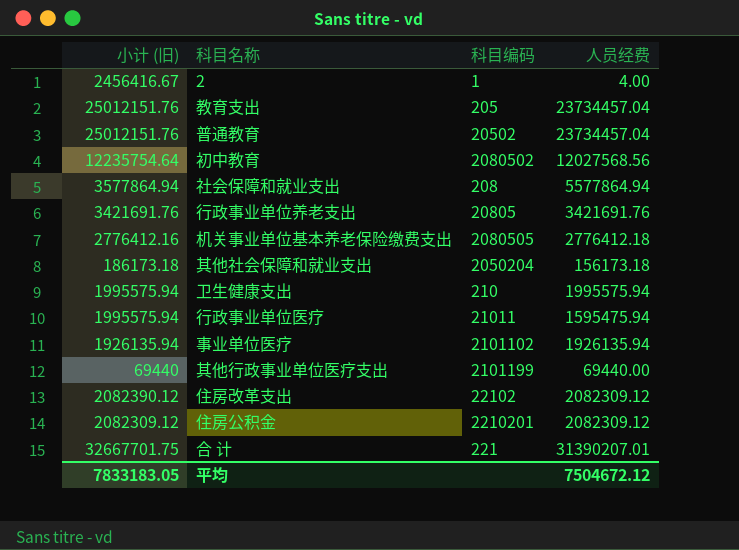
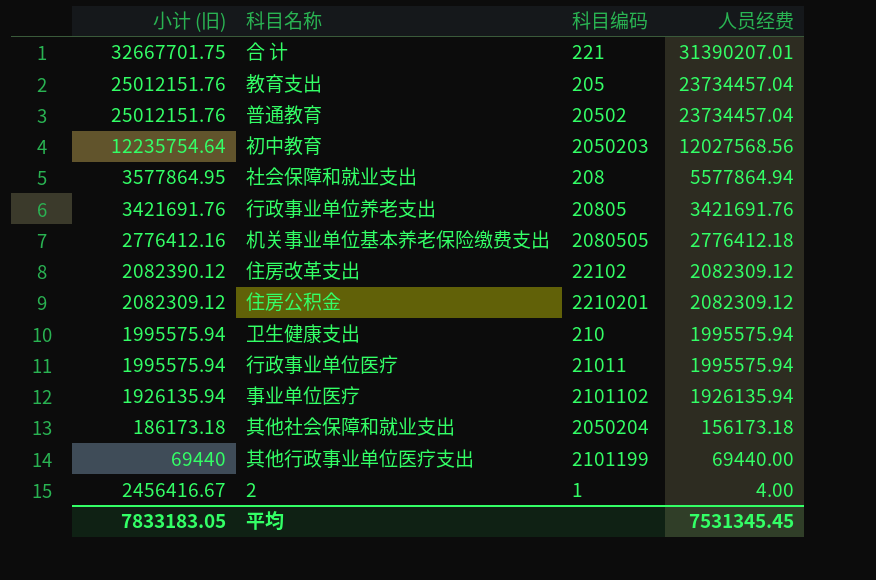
row order: none -> 人员经费 descending
初中教育 | 科目编码: 2080502 -> 2050203
社会保障和就业支出 | 小计 (旧): 3577864.94 -> 3577864.95
行政事业单位医疗 | 人员经费: 1595475.94 -> 1995575.94
平均 | 人员经费: 7504672.12 -> 7531345.45

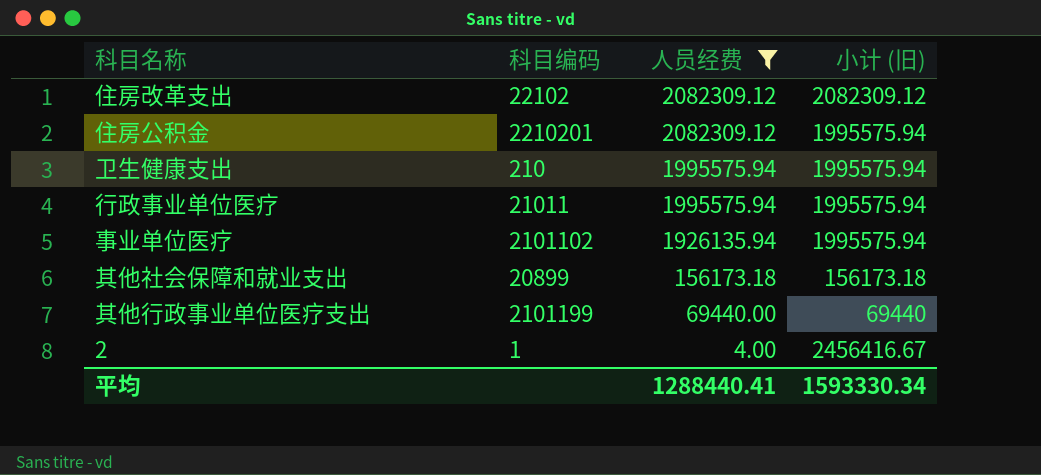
filter: none -> 人员经费 <= 2082309.12
column 小计 (旧) | position: 1 -> 4
住房改革支出 | 小计 (旧): 2082390.12 -> 2082309.12
住房公积金 | 小计 (旧): 2082309.12 -> 1995575.94
事业单位医疗 | 小计 (旧): 1926135.94 -> 1995575.94
其他社会保障和就业支出 | 科目编码: 2050204 -> 20899
其他社会保障和就业支出 | 小计 (旧): 186173.18 -> 156173.18
平均 | 人员经费: 7531345.45 -> 1288440.41
平均 | 小计 (旧): 7833183.05 -> 1593330.34

